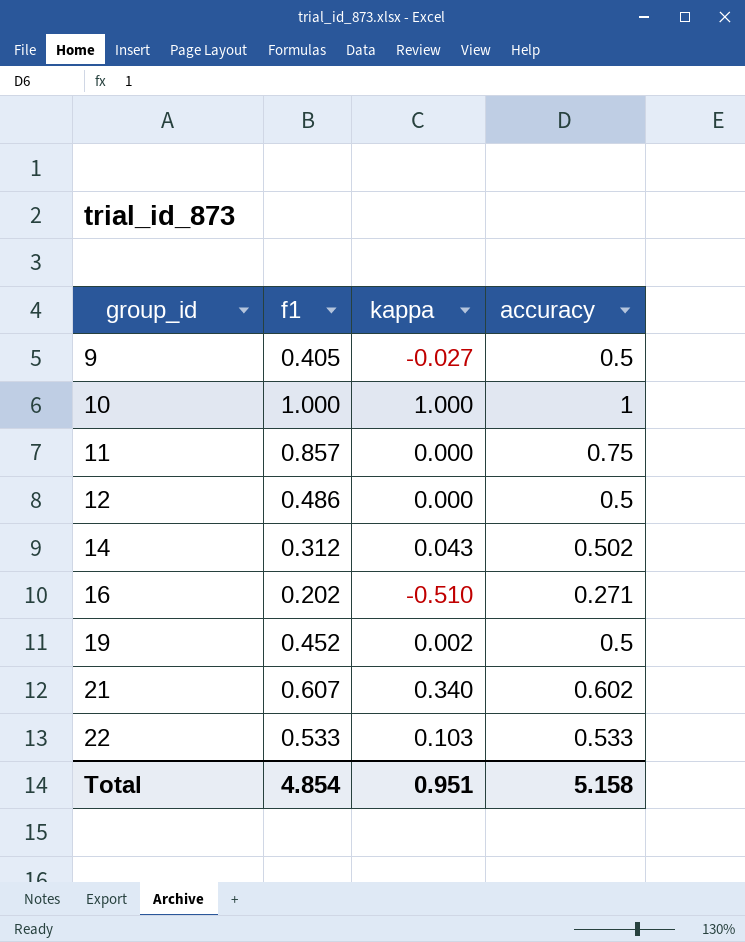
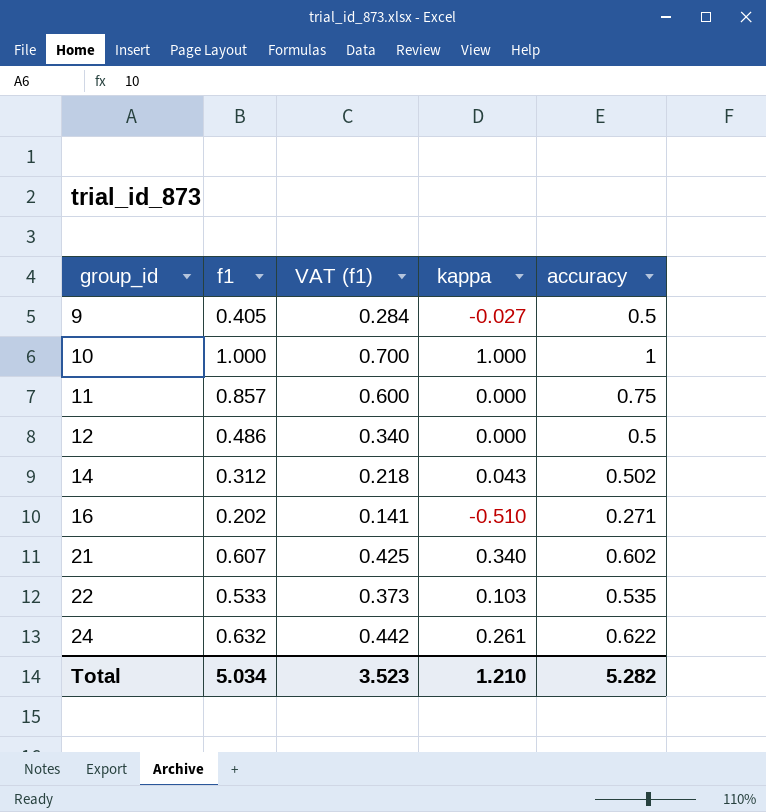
column VAT (f1) | formula: none -> [f1] * 0.7
row 19: 0.452 | 0.002 | 0.5 -> none
22 | accuracy: 0.533 -> 0.535
row 24: none -> 0.632 | 0.442 | 0.261 | 0.622
Total | f1: 4.854 -> 5.034
Total | kappa: 0.951 -> 1.210
Total | accuracy: 5.158 -> 5.282

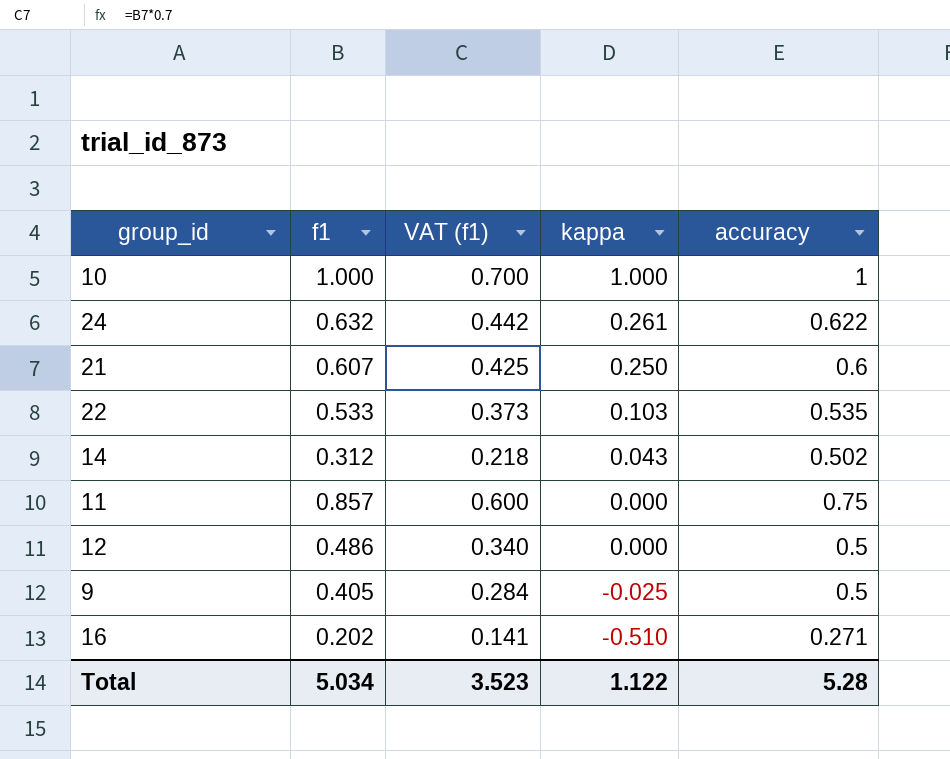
row order: group_id ascending -> kappa descending
21 | kappa: 0.340 -> 0.250
21 | accuracy: 0.602 -> 0.6
9 | kappa: -0.027 -> -0.025
Total | kappa: 1.210 -> 1.122
Total | accuracy: 5.282 -> 5.28

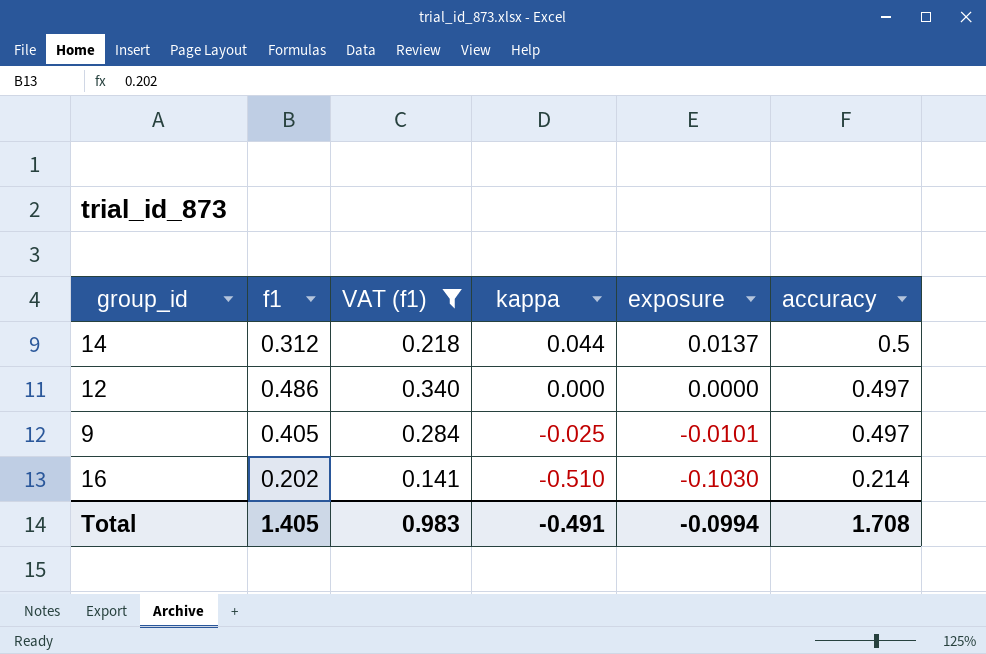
filter: none -> VAT (f1) <= 0.340
column exposure | formula: none -> [f1] * [kappa]
14 | kappa: 0.043 -> 0.044
14 | accuracy: 0.502 -> 0.5
12 | accuracy: 0.5 -> 0.497
9 | accuracy: 0.5 -> 0.497
16 | accuracy: 0.271 -> 0.214
Total | f1: 5.034 -> 1.405
Total | VAT (f1): 3.523 -> 0.983
Total | kappa: 1.122 -> -0.491
Total | accuracy: 5.28 -> 1.708

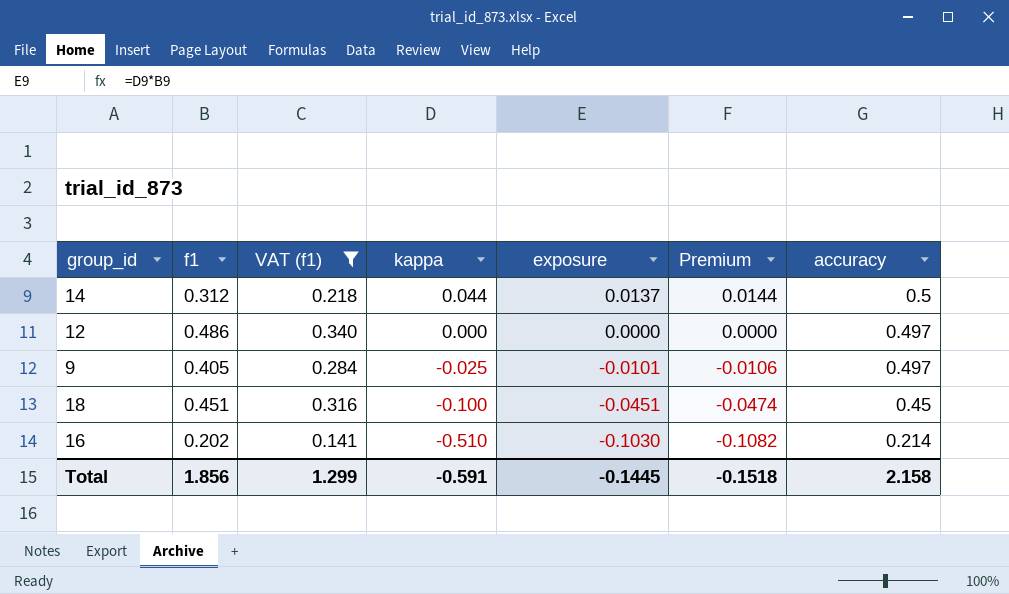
column Premium | formula: none -> [exposure] * 1.05
row 18: none -> 0.451 | 0.316 | -0.100 | -0.0451 | -0.0474 | 0.45
Total | f1: 1.405 -> 1.856
Total | VAT (f1): 0.983 -> 1.299
Total | kappa: -0.491 -> -0.591
Total | exposure: -0.0994 -> -0.1445
Total | accuracy: 1.708 -> 2.158

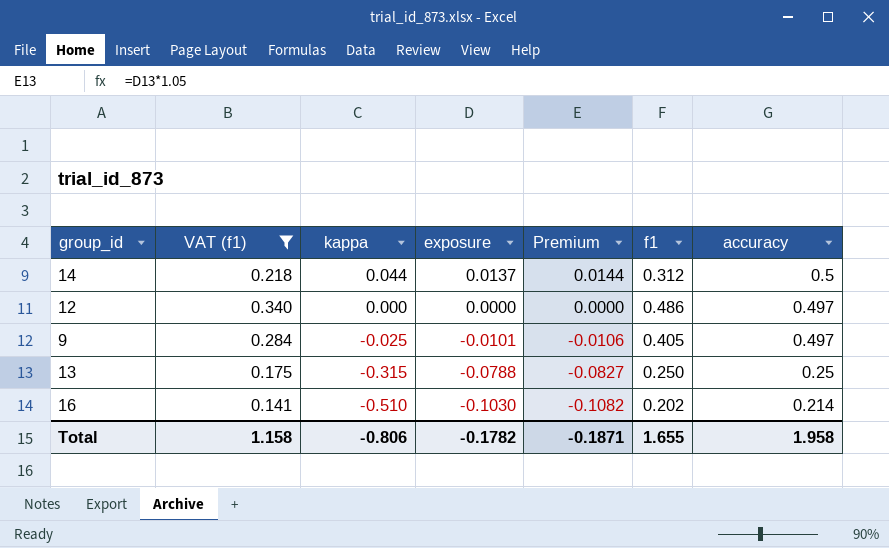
column f1 | position: 2 -> 6
row 18: 0.451 | 0.316 | -0.100 | -0.0451 | -0.0474 | 0.45 -> none
row 13: none -> 0.175 | -0.315 | -0.0788 | -0.0827 | 0.250 | 0.25
Total | VAT (f1): 1.299 -> 1.158
Total | kappa: -0.591 -> -0.806
Total | exposure: -0.1445 -> -0.1782
Total | Premium: -0.1518 -> -0.1871
Total | f1: 1.856 -> 1.655
Total | accuracy: 2.158 -> 1.958

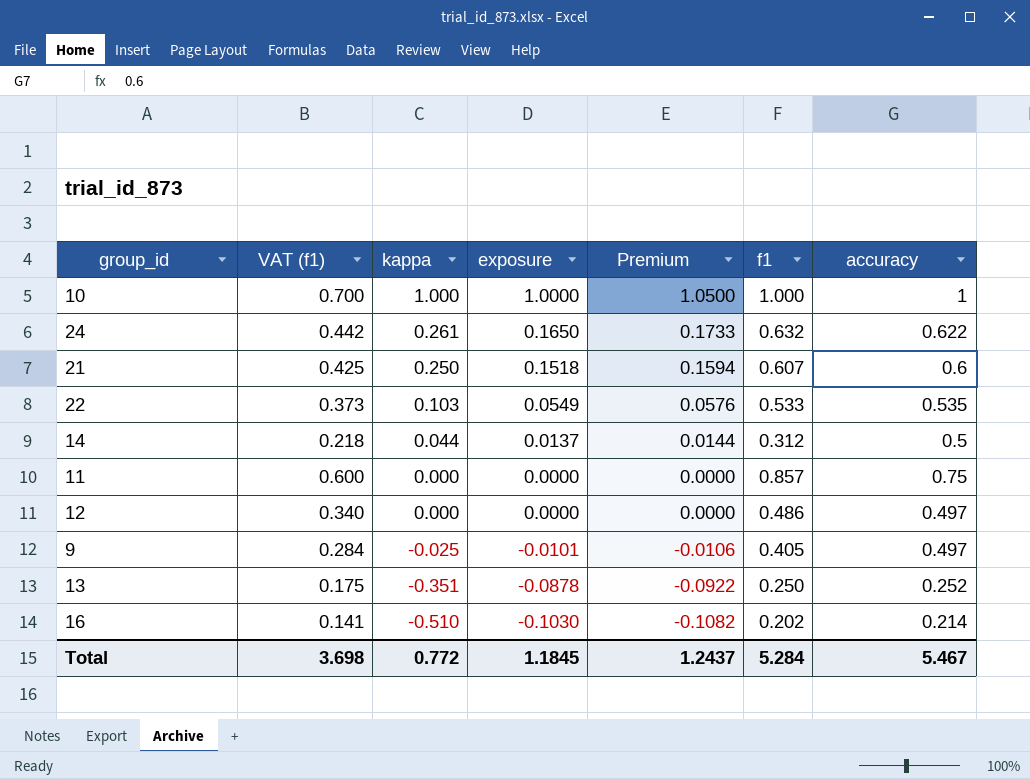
filter: VAT (f1) <= 0.340 -> none
13 | kappa: -0.315 -> -0.351
13 | exposure: -0.0788 -> -0.0878
13 | Premium: -0.0827 -> -0.0922
13 | accuracy: 0.25 -> 0.252
Total | VAT (f1): 1.158 -> 3.698
Total | kappa: -0.806 -> 0.772
Total | exposure: -0.1782 -> 1.1845
Total | Premium: -0.1871 -> 1.2437
Total | f1: 1.655 -> 5.284
Total | accuracy: 1.958 -> 5.467

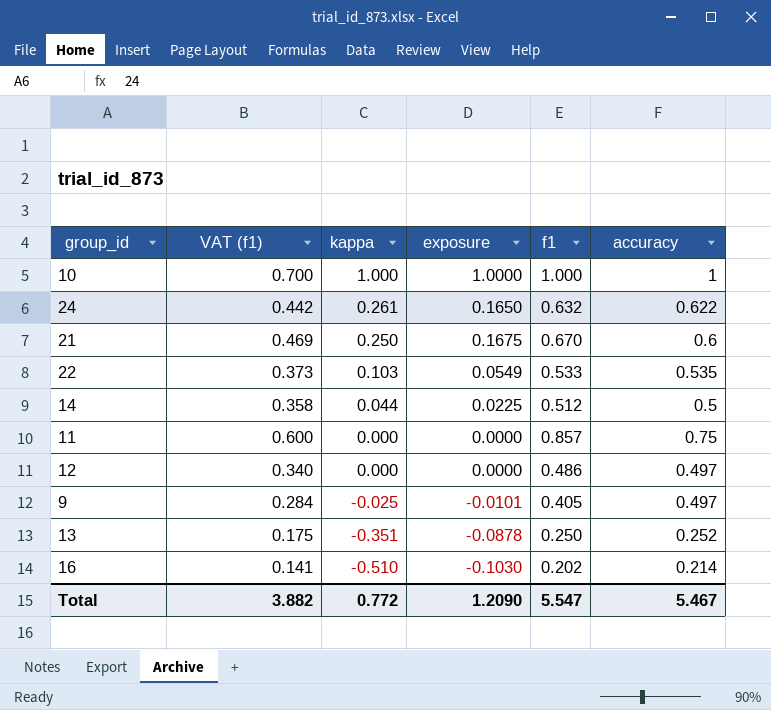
column Premium | formula: [exposure] * 1.05 -> none
21 | VAT (f1): 0.425 -> 0.469
21 | exposure: 0.1518 -> 0.1675
21 | f1: 0.607 -> 0.670
14 | VAT (f1): 0.218 -> 0.358
14 | exposure: 0.0137 -> 0.0225
14 | f1: 0.312 -> 0.512
Total | VAT (f1): 3.698 -> 3.882
Total | exposure: 1.1845 -> 1.2090
Total | f1: 5.284 -> 5.547

